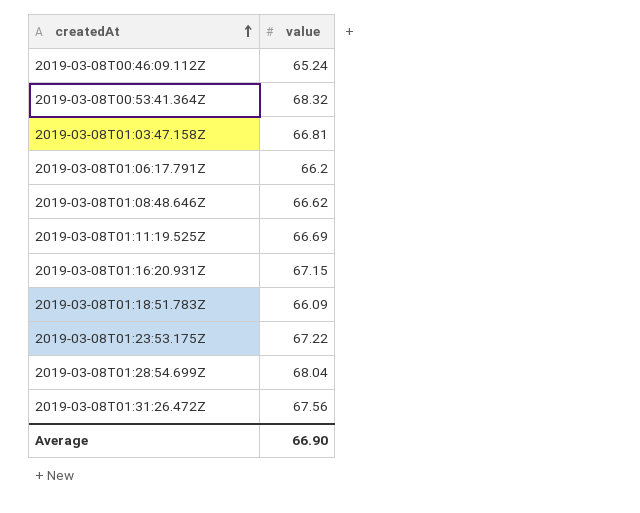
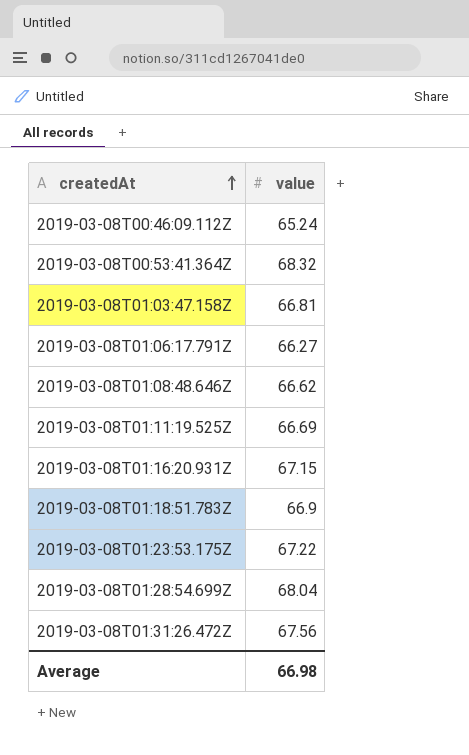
2019-03-08T01:06:17.791Z | value: 66.2 -> 66.27
2019-03-08T01:18:51.783Z | value: 66.09 -> 66.9
Average | value: 66.90 -> 66.98

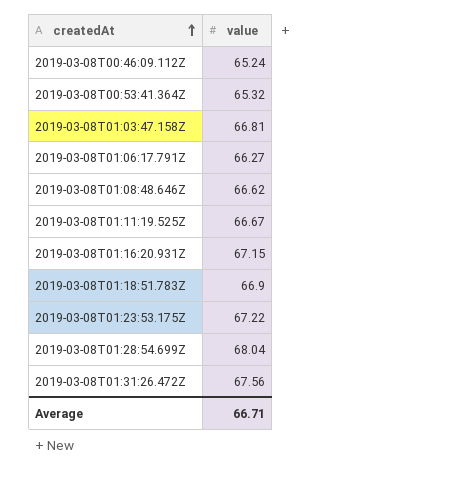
2019-03-08T00:53:41.364Z | value: 68.32 -> 65.32
2019-03-08T01:11:19.525Z | value: 66.69 -> 66.67
Average | value: 66.98 -> 66.71

